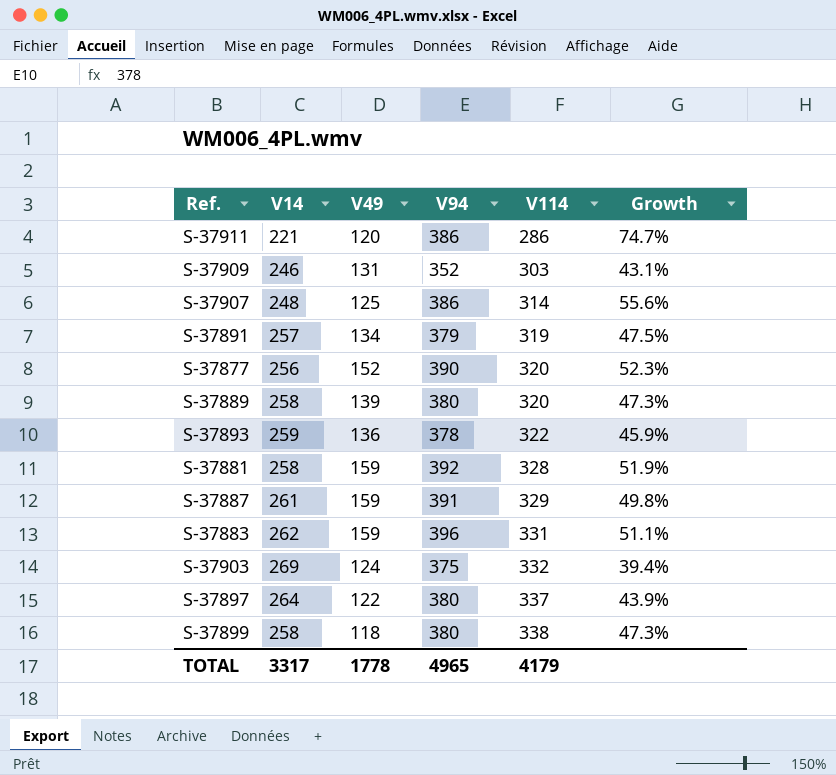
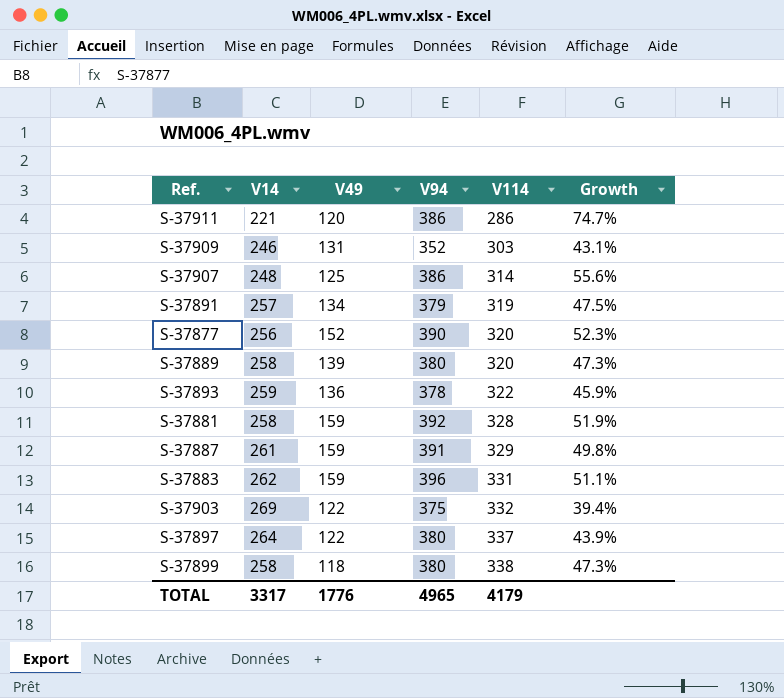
S-37903 | V49: 124 -> 122
TOTAL | V49: 1778 -> 1776

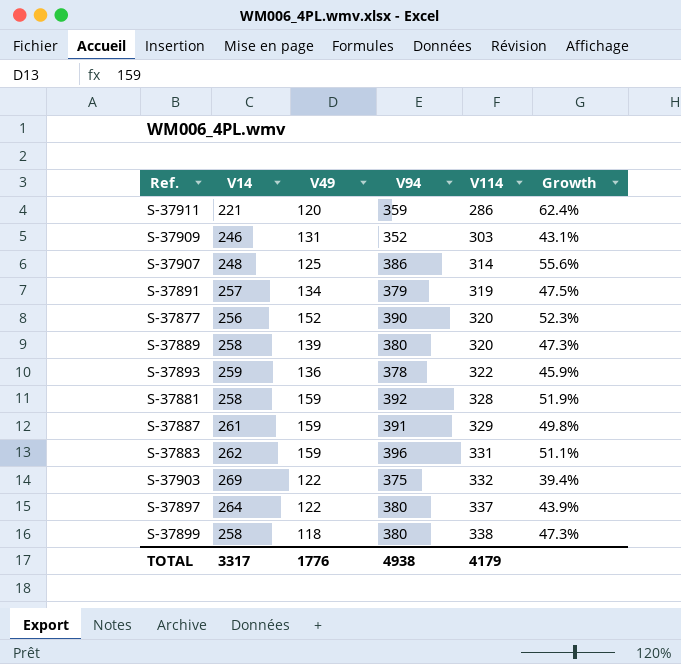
S-37911 | V94: 386 -> 359
S-37911 | Growth: 74.7% -> 62.4%
TOTAL | V94: 4965 -> 4938

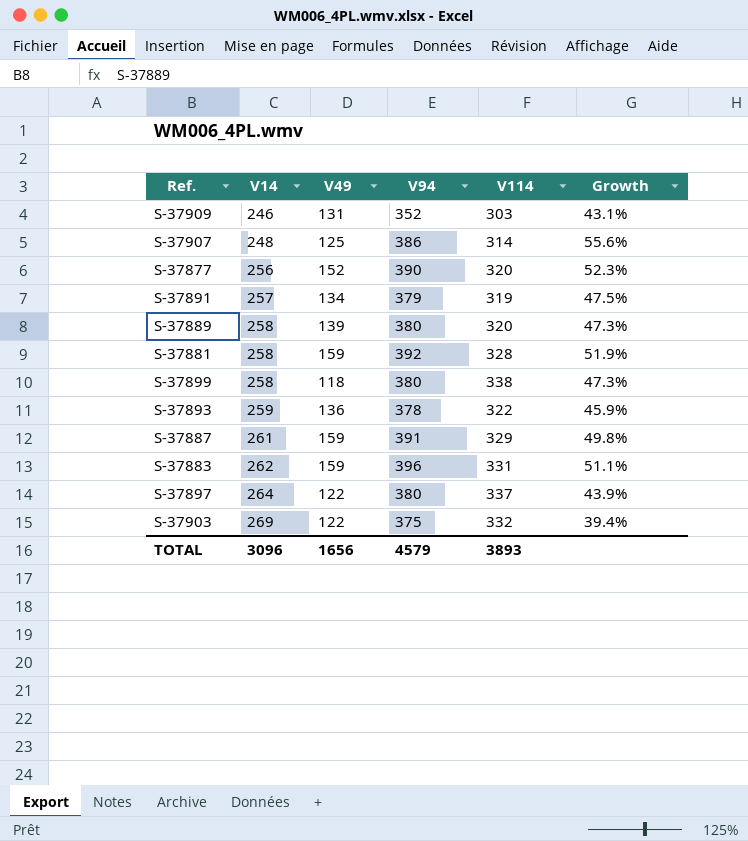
row order: V114 ascending -> V14 ascending
row S-37911: 221 | 120 | 359 | 286 | 62.4% -> none
TOTAL | V14: 3317 -> 3096
TOTAL | V49: 1776 -> 1656
TOTAL | V94: 4938 -> 4579
TOTAL | V114: 4179 -> 3893

